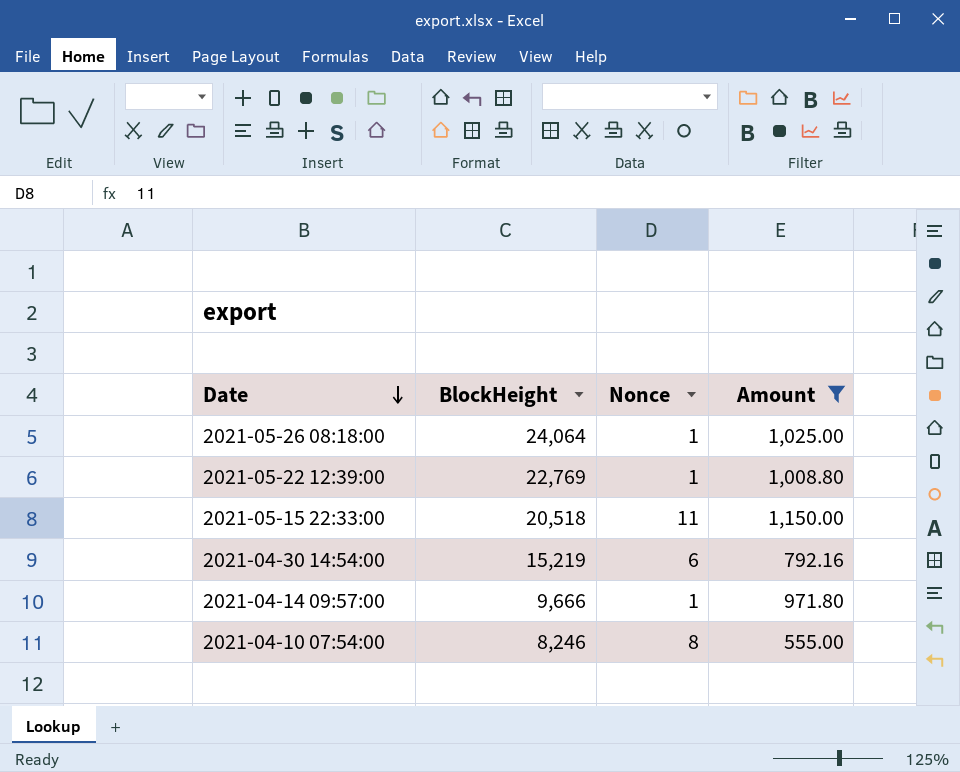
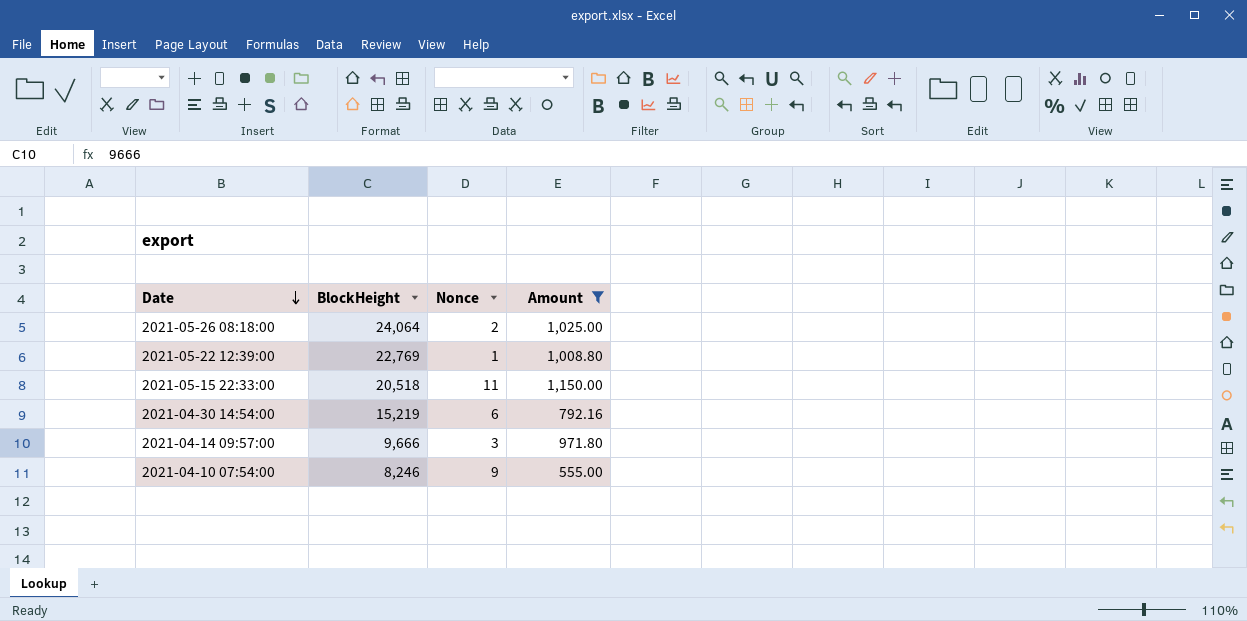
2021-05-26 08:18:00 | Nonce: 1 -> 2
2021-04-14 09:57:00 | Nonce: 1 -> 3
2021-04-10 07:54:00 | Nonce: 8 -> 9

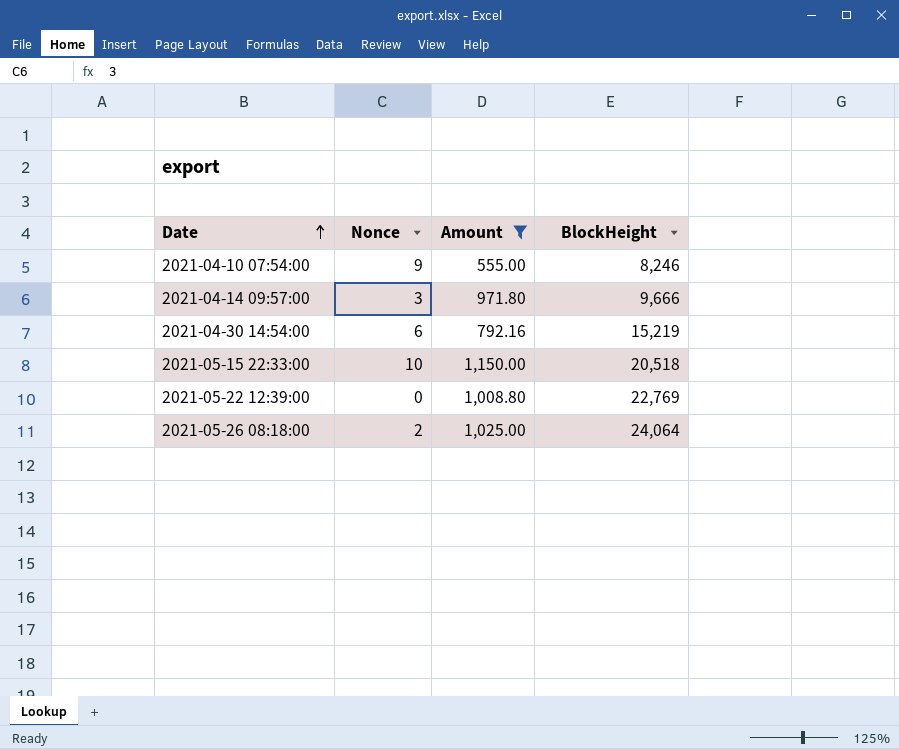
row order: Date descending -> Date ascending
column BlockHeight | position: 2 -> 4
2021-05-15 22:33:00 | Nonce: 11 -> 10
2021-05-22 12:39:00 | Nonce: 1 -> 0

